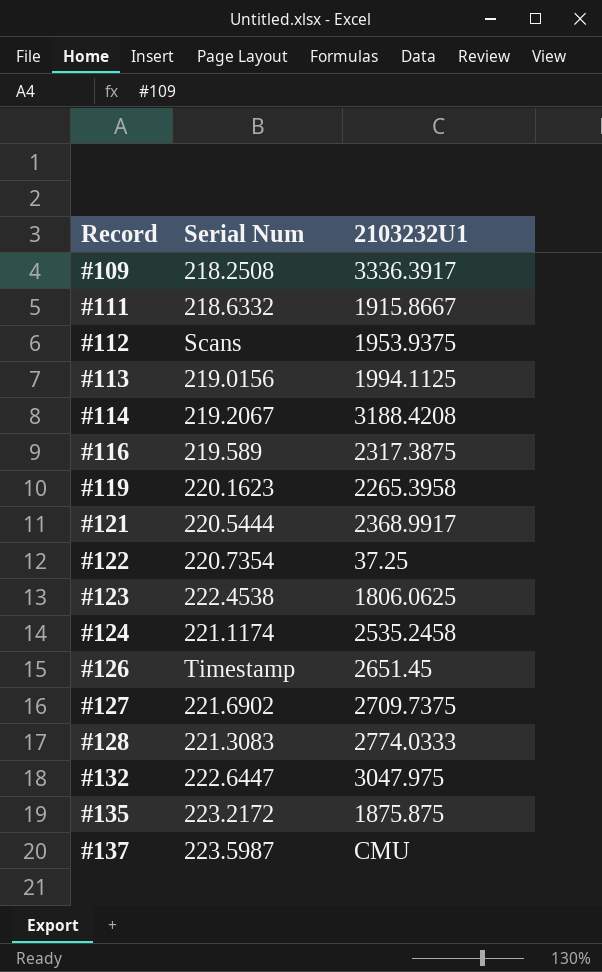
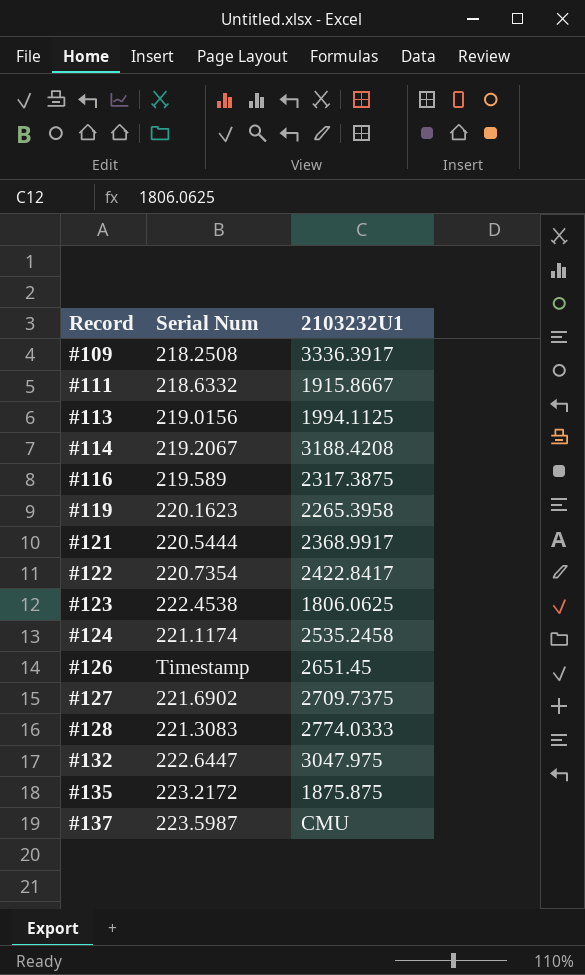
row #112: Scans | 1953.9375 -> none
#122 | 2103232U1: 37.25 -> 2422.8417

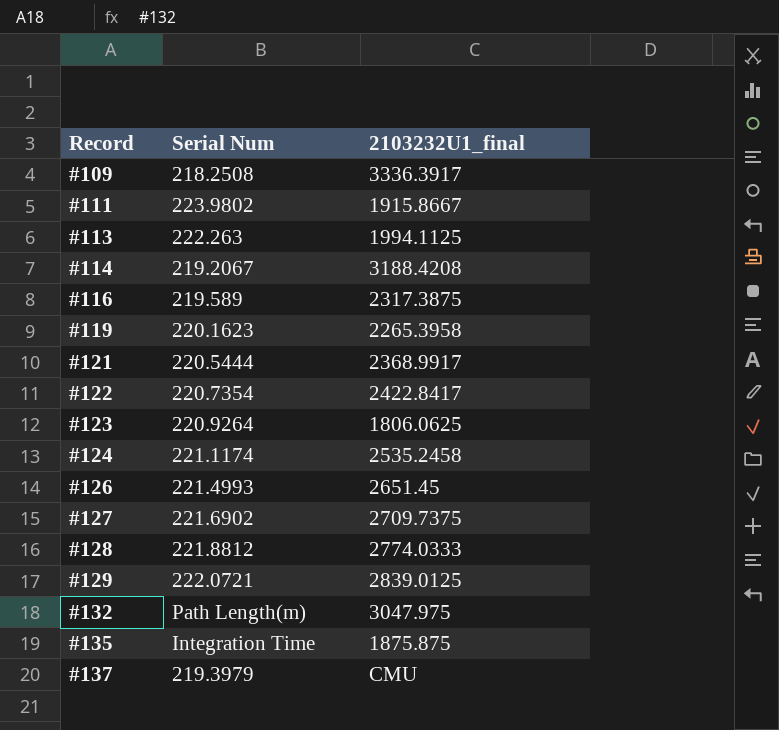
column name: 2103232U1 -> 2103232U1_final
#111 | Serial Num: 218.6332 -> 223.9802
#113 | Serial Num: 219.0156 -> 222.263
#123 | Serial Num: 222.4538 -> 220.9264
#126 | Serial Num: Timestamp -> 221.4993
#128 | Serial Num: 221.3083 -> 221.8812
row #129: none -> 222.0721 | 2839.0125
#132 | Serial Num: 222.6447 -> Path Length(m)
#135 | Serial Num: 223.2172 -> Integration Time
#137 | Serial Num: 223.5987 -> 219.3979

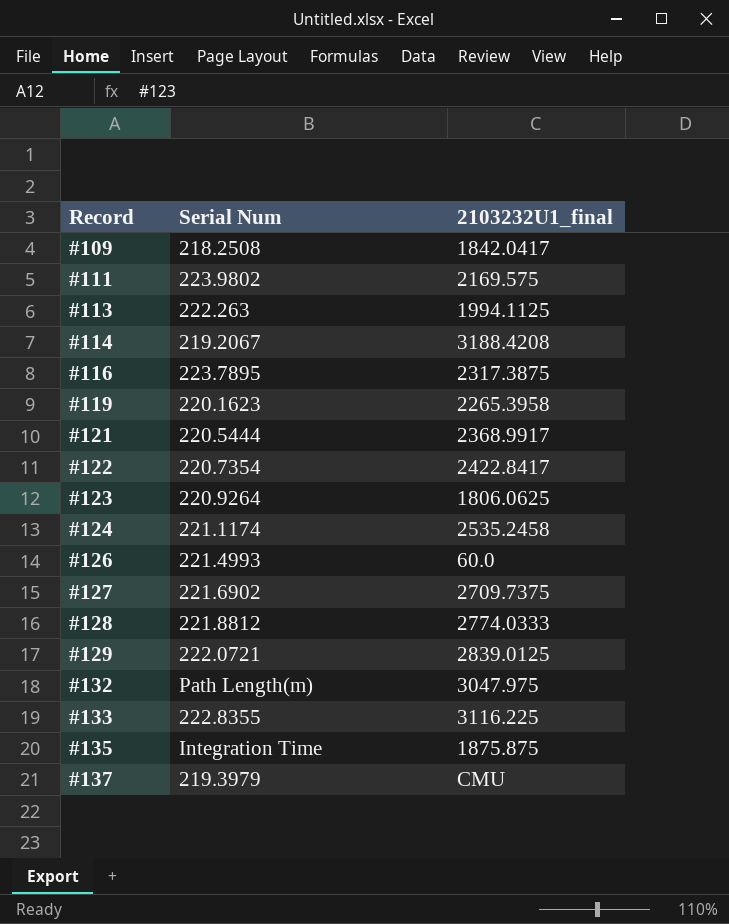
#109 | 2103232U1_final: 3336.3917 -> 1842.0417
#111 | 2103232U1_final: 1915.8667 -> 2169.575
#116 | Serial Num: 219.589 -> 223.7895
#126 | 2103232U1_final: 2651.45 -> 60.0
row #133: none -> 222.8355 | 3116.225

